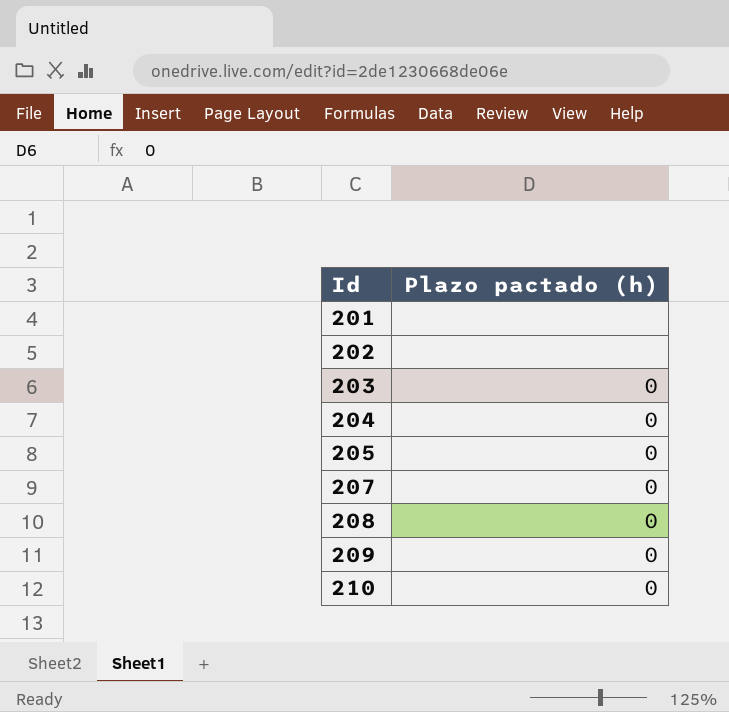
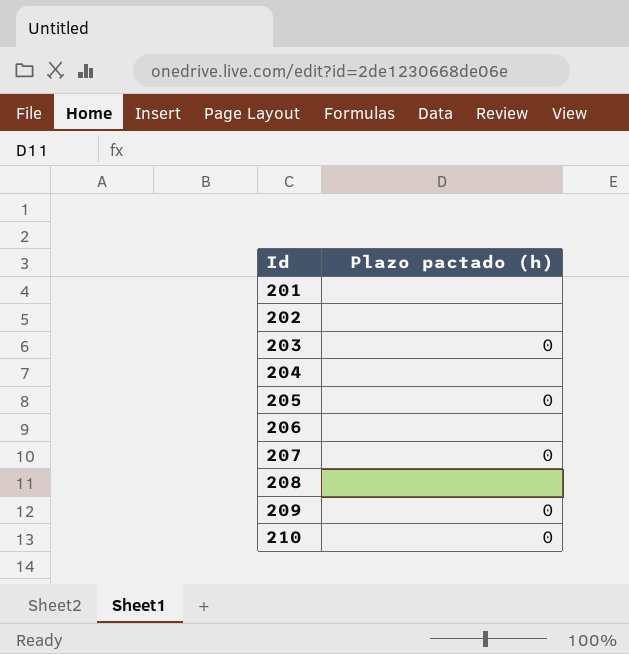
204 | Plazo pactado (h): 0 -> none
row 206: none -> none
208 | Plazo pactado (h): 0 -> none

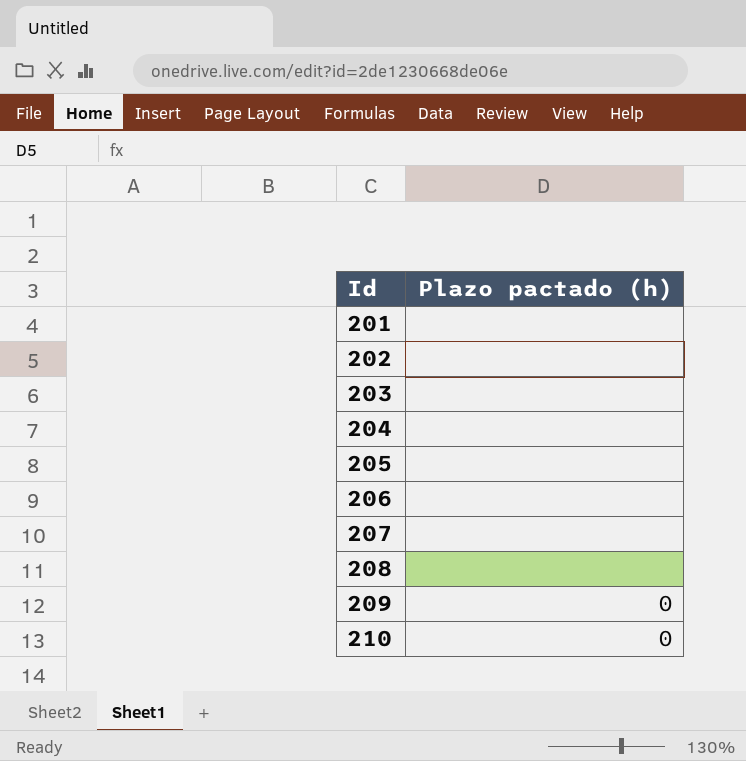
203 | Plazo pactado (h): 0 -> none
205 | Plazo pactado (h): 0 -> none
207 | Plazo pactado (h): 0 -> none

